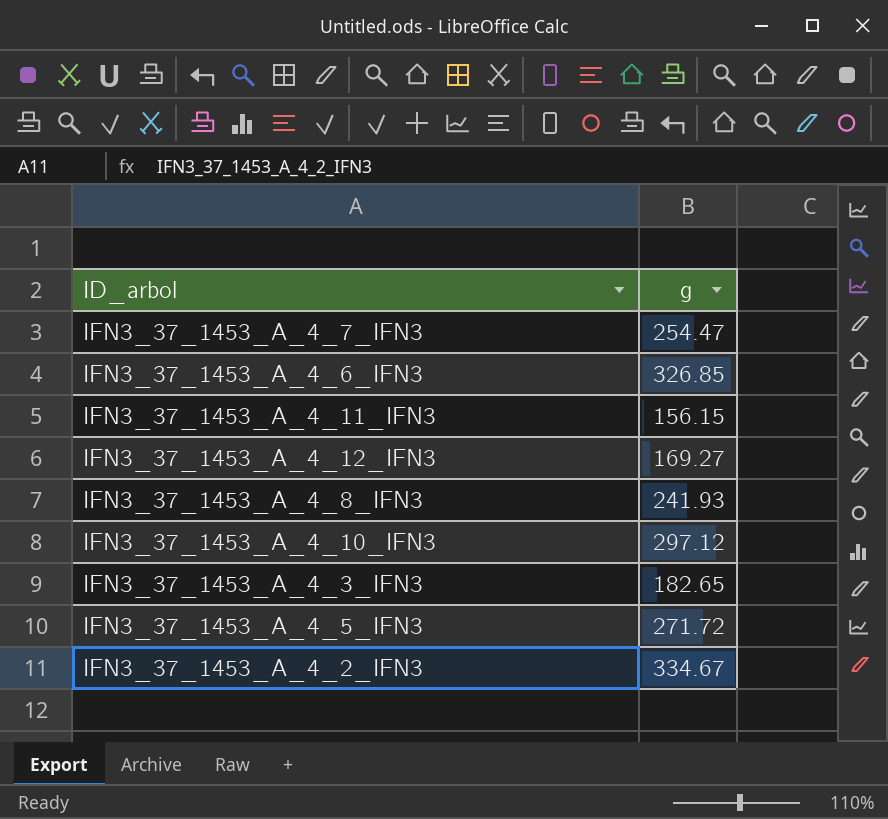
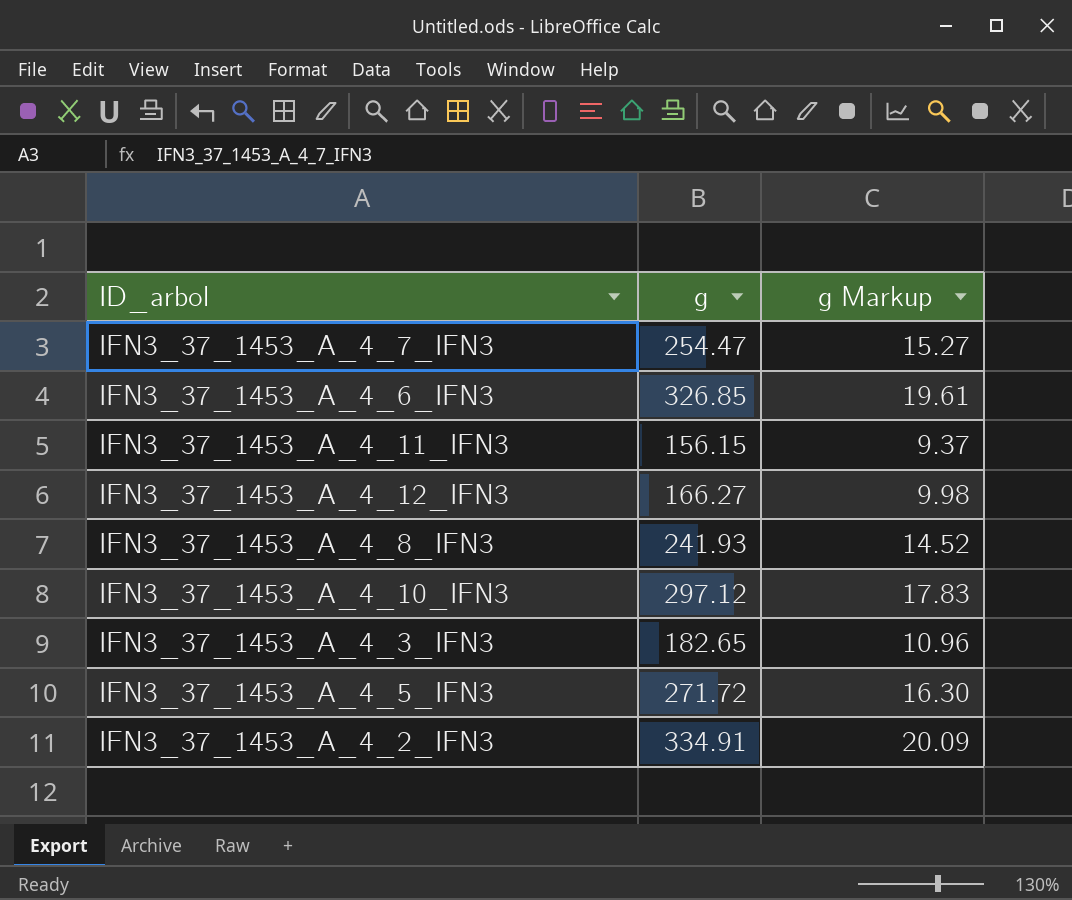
column g Markup | formula: none -> [g] * 0.06
IFN3_37_1453_A_4_12_IFN3 | g: 169.27 -> 166.27
IFN3_37_1453_A_4_2_IFN3 | g: 334.67 -> 334.91

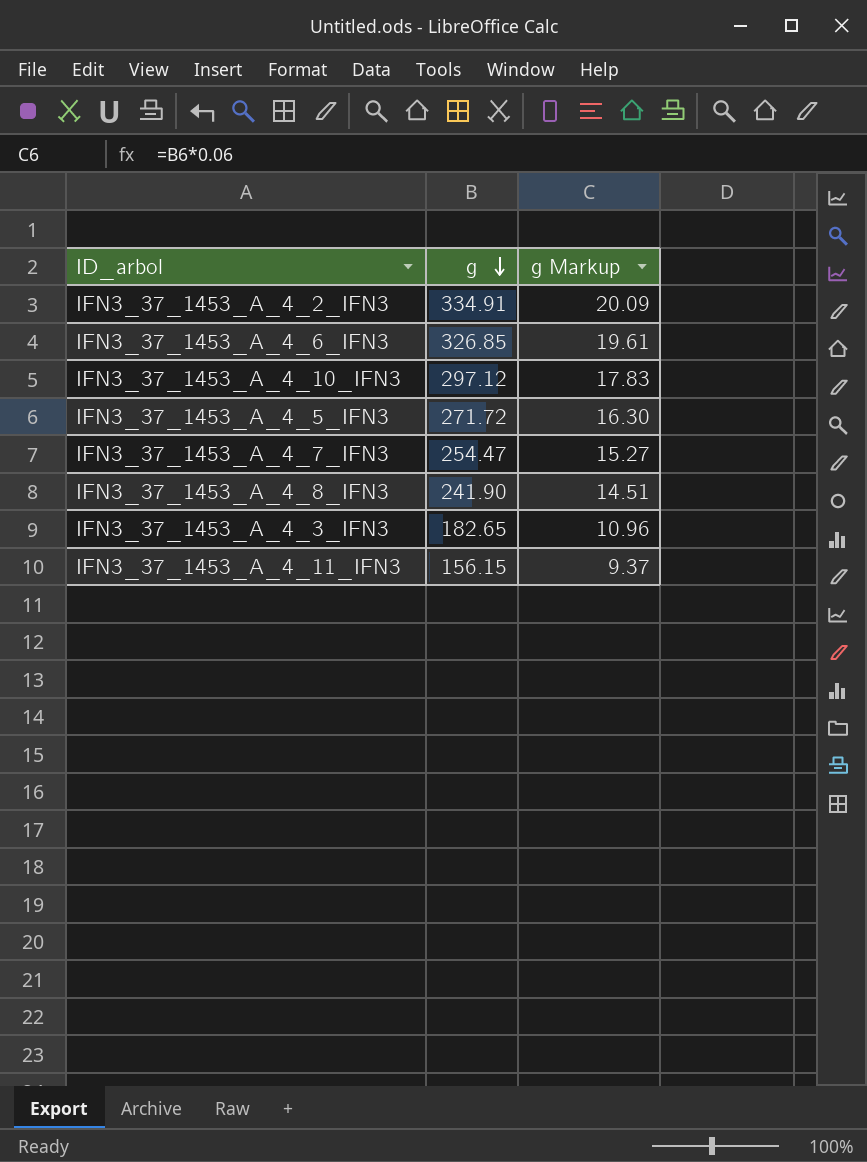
row order: none -> g descending
row IFN3_37_1453_A_4_12_IFN3: 166.27 | 9.98 -> none
IFN3_37_1453_A_4_8_IFN3 | g: 241.93 -> 241.90
IFN3_37_1453_A_4_8_IFN3 | g Markup: 14.52 -> 14.51

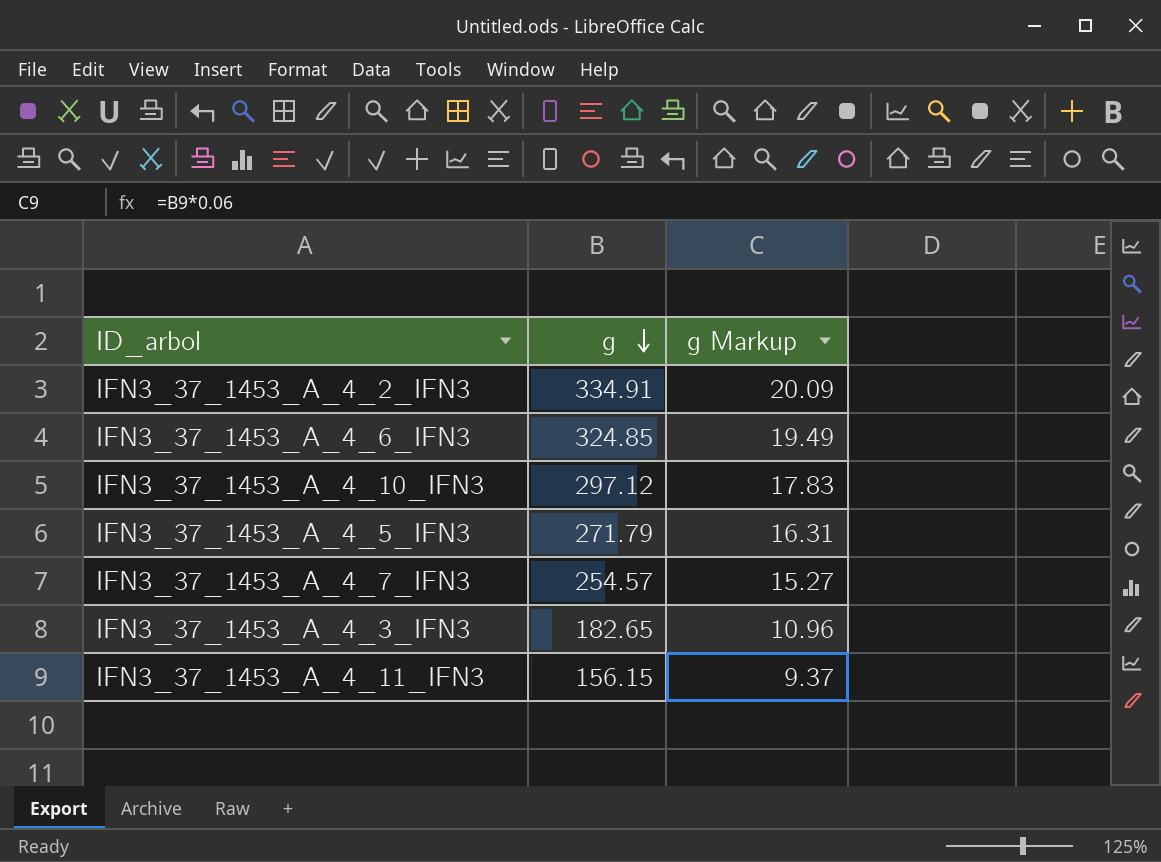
row IFN3_37_1453_A_4_8_IFN3: 241.90 | 14.51 -> none
IFN3_37_1453_A_4_6_IFN3 | g: 326.85 -> 324.85
IFN3_37_1453_A_4_6_IFN3 | g Markup: 19.61 -> 19.49
IFN3_37_1453_A_4_5_IFN3 | g: 271.72 -> 271.79
IFN3_37_1453_A_4_5_IFN3 | g Markup: 16.30 -> 16.31
IFN3_37_1453_A_4_7_IFN3 | g: 254.47 -> 254.57

